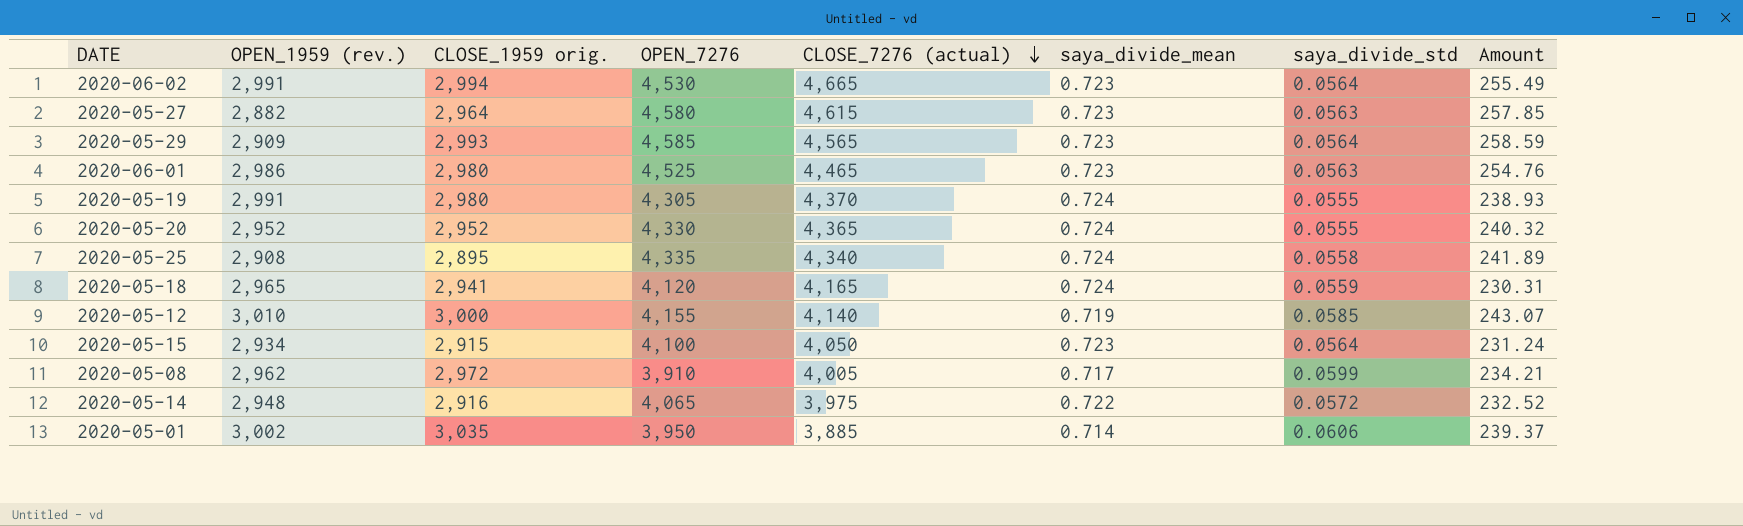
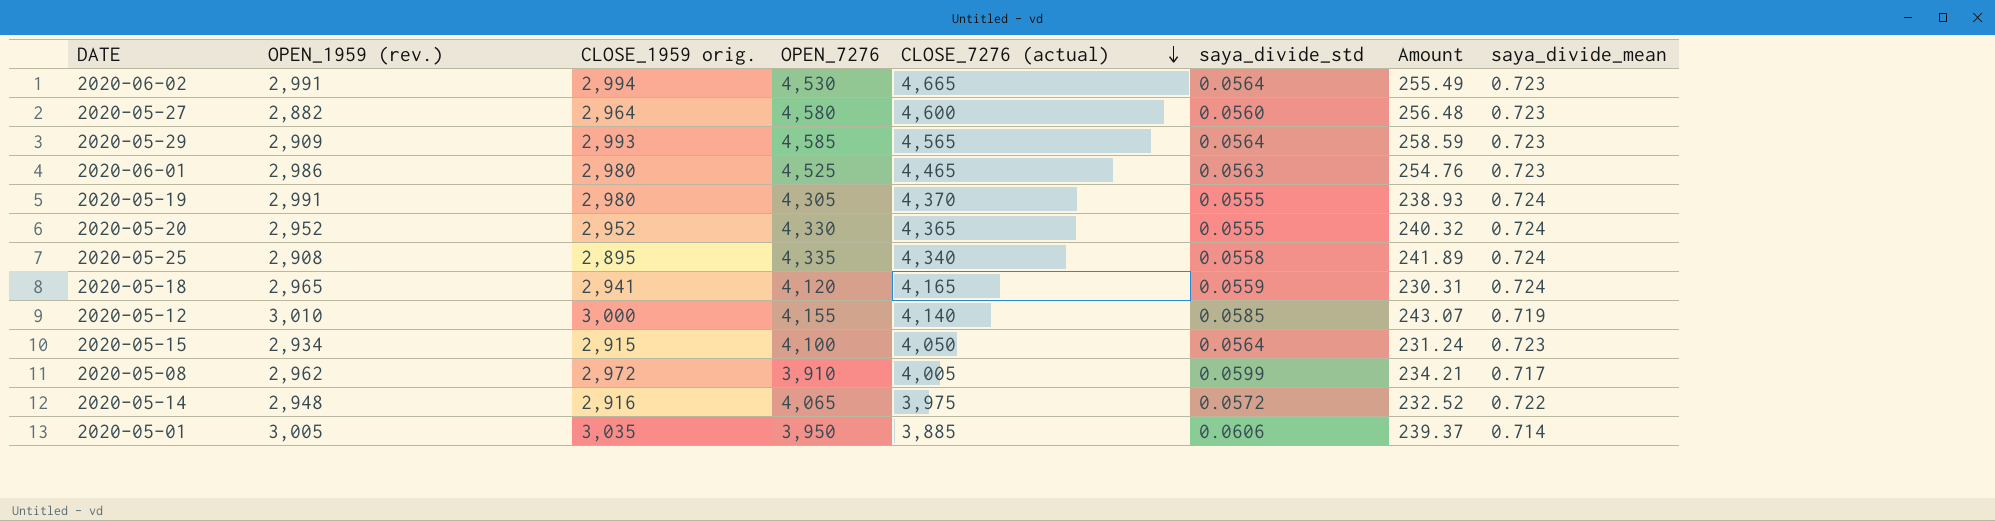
column saya_divide_mean | position: 6 -> 8
2020-05-27 | CLOSE_7276 (actual): 4,615 -> 4,600
2020-05-27 | saya_divide_std: 0.0563 -> 0.0560
2020-05-27 | Amount: 257.85 -> 256.48
2020-05-01 | OPEN_1959 (rev.): 3,002 -> 3,005

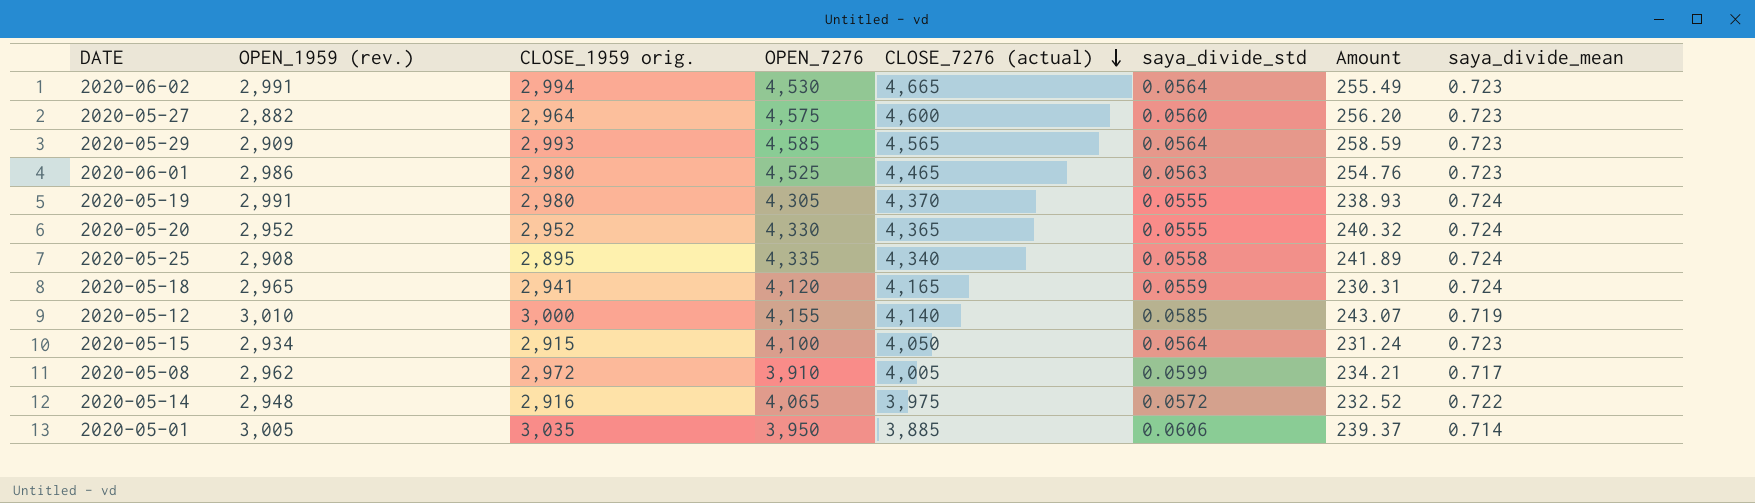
2020-05-27 | OPEN_7276: 4,580 -> 4,575
2020-05-27 | Amount: 256.48 -> 256.20

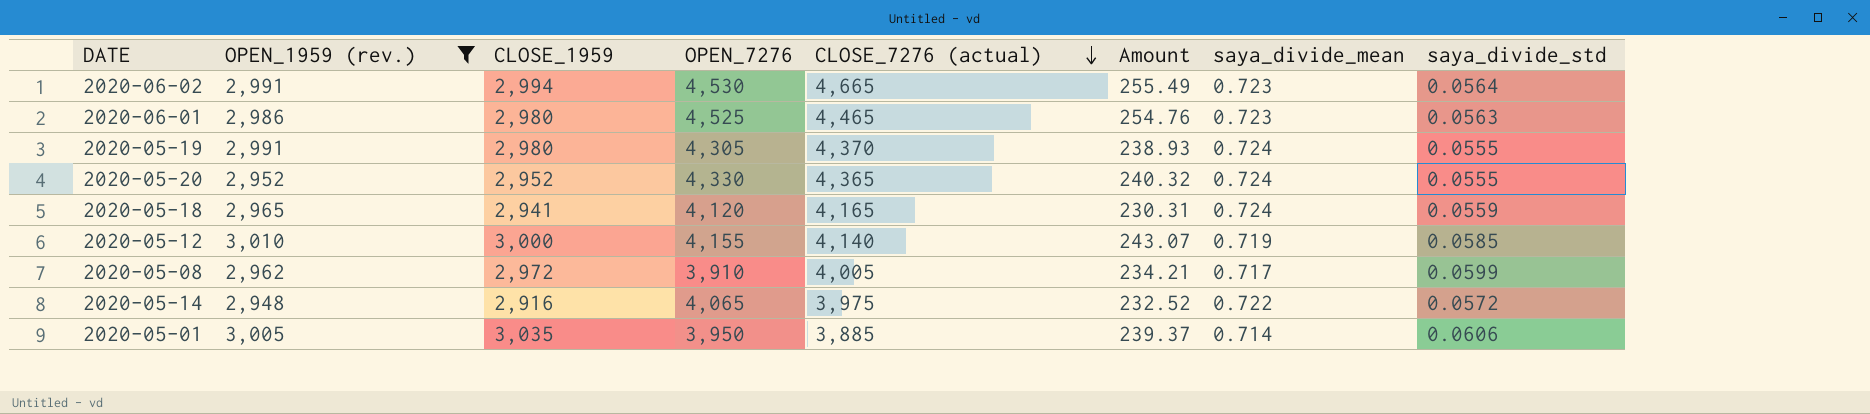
filter: none -> OPEN_1959 (rev.) >= 2,948
column name: CLOSE_1959 orig. -> CLOSE_1959
column saya_divide_std | position: 6 -> 8

